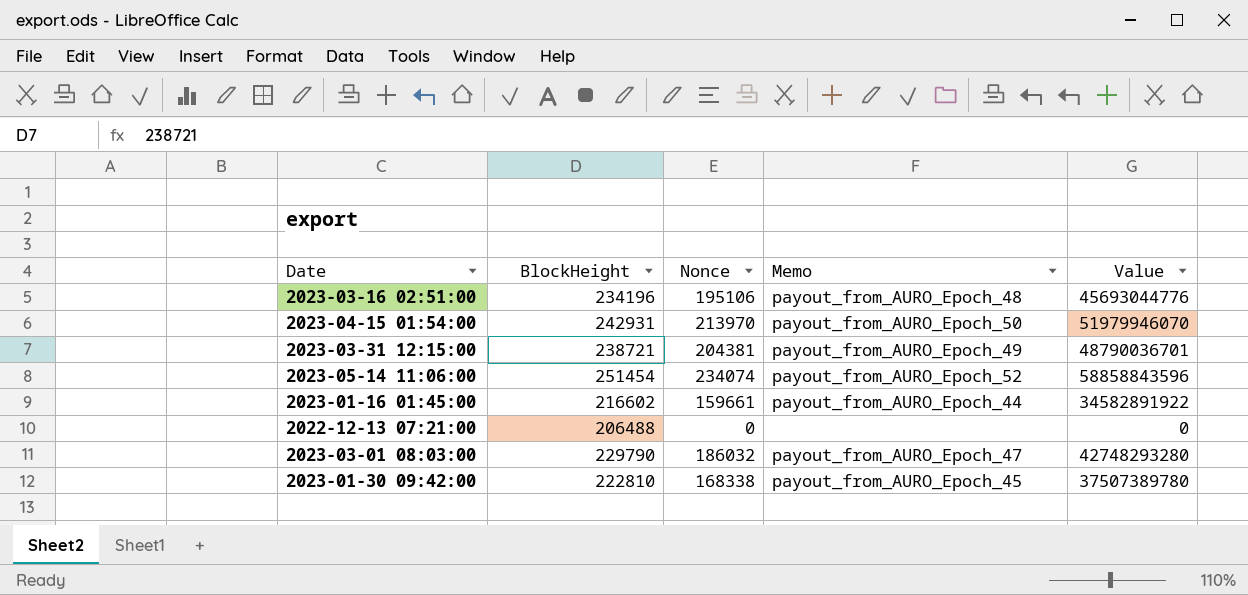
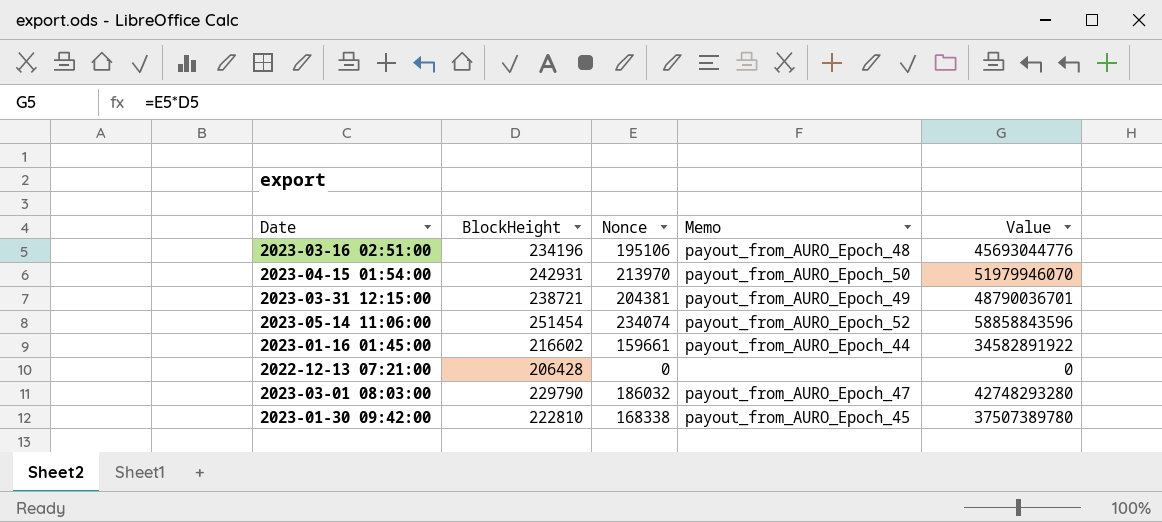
2022-12-13 07:21:00 | BlockHeight: 206488 -> 206428

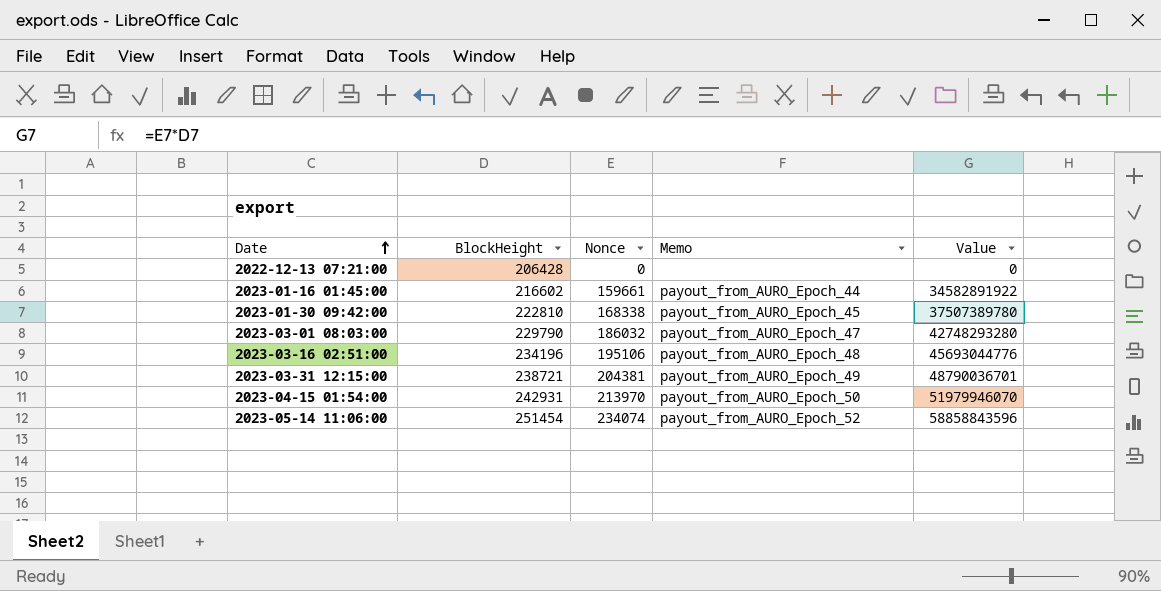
row order: none -> Date ascending

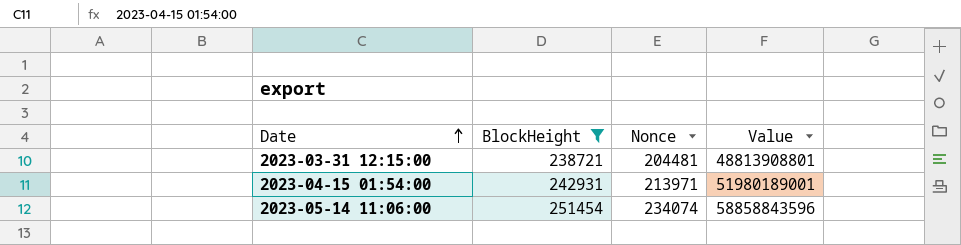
filter: none -> BlockHeight >= 238721
column Memo | position: 4 -> none
2023-03-31 12:15:00 | Nonce: 204381 -> 204481
2023-03-31 12:15:00 | Value: 48790036701 -> 48813908801
2023-04-15 01:54:00 | Nonce: 213970 -> 213971
2023-04-15 01:54:00 | Value: 51979946070 -> 51980189001

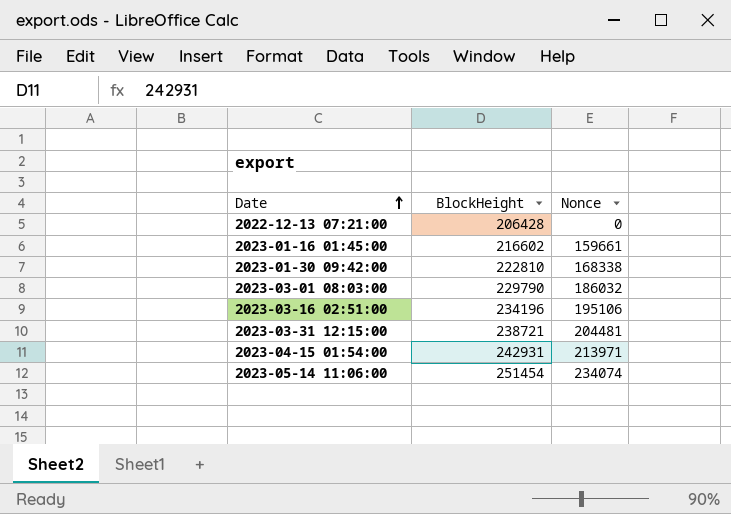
filter: BlockHeight >= 238721 -> none
column Value | formula: [BlockHeight] * [Nonce] -> none

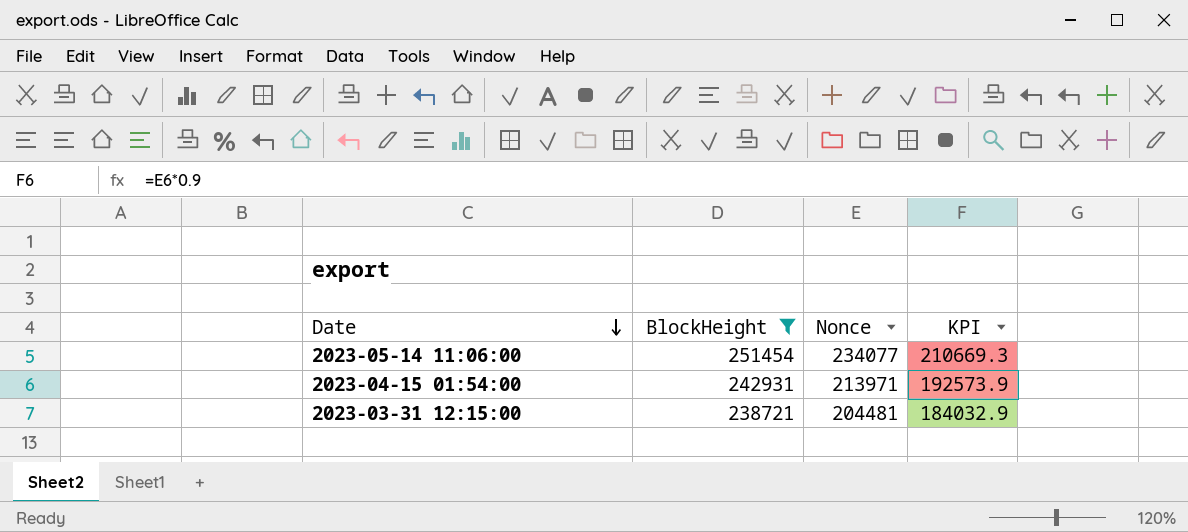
filter: none -> BlockHeight >= 238721
row order: Date ascending -> Date descending
column KPI | formula: none -> [Nonce] * 0.9
2023-05-14 11:06:00 | Nonce: 234074 -> 234077

